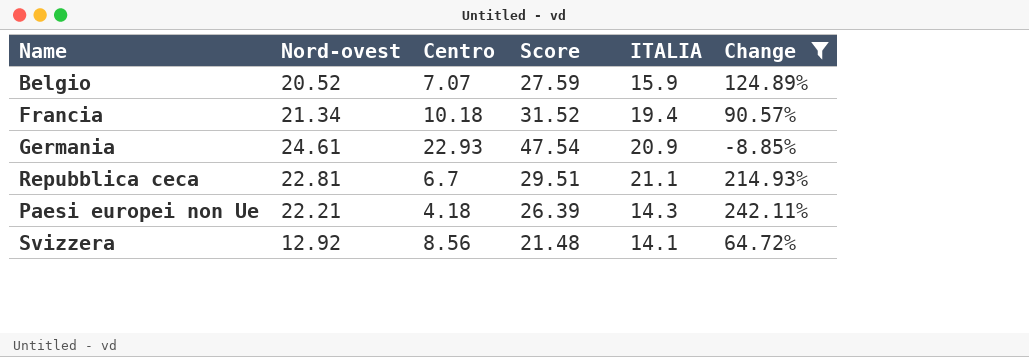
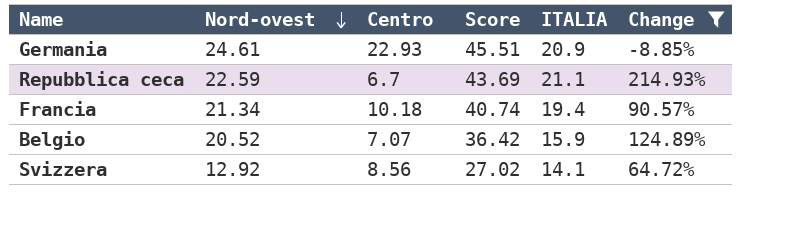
row order: none -> Nord-ovest descending
column Score | formula: [Nord-ovest] + [Centro] -> [Nord-ovest] + [ITALIA]
row Paesi europei non Ue: 22.21 | 4.18 | 26.39 | 14.3 | 242.11% -> none
Repubblica ceca | Nord-ovest: 22.81 -> 22.59

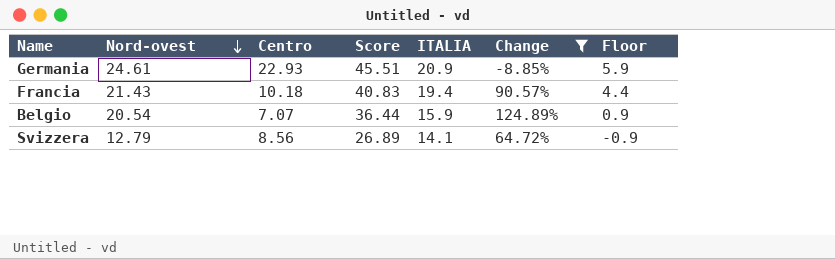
column Floor | formula: none -> [ITALIA] - 15
row Repubblica ceca: 22.59 | 6.7 | 43.69 | 21.1 | 214.93% -> none
Francia | Nord-ovest: 21.34 -> 21.43
Francia | Score: 40.74 -> 40.83
Belgio | Nord-ovest: 20.52 -> 20.54
Belgio | Score: 36.42 -> 36.44
Svizzera | Nord-ovest: 12.92 -> 12.79
Svizzera | Score: 27.02 -> 26.89

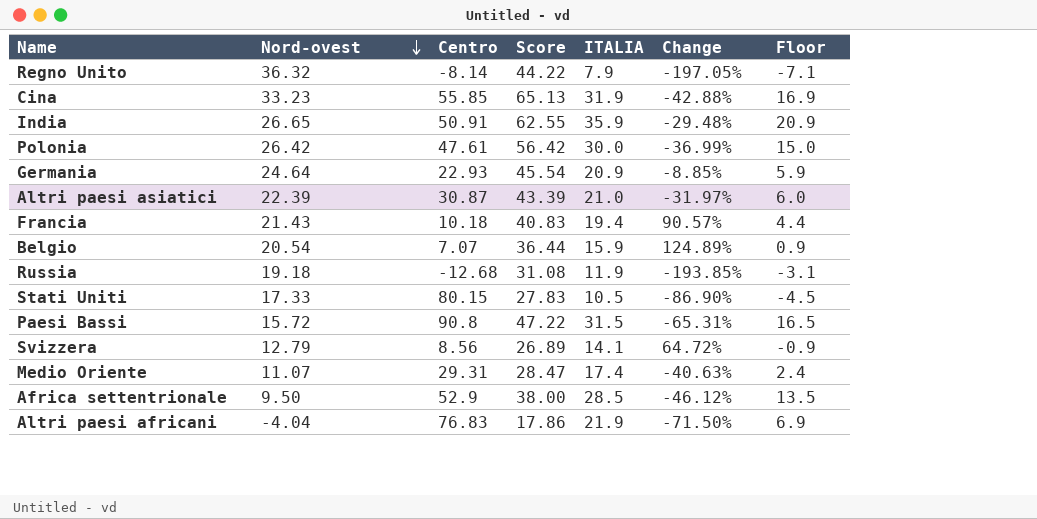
filter: Change >= -8.85% -> none
Germania | Nord-ovest: 24.61 -> 24.64
Germania | Score: 45.51 -> 45.54

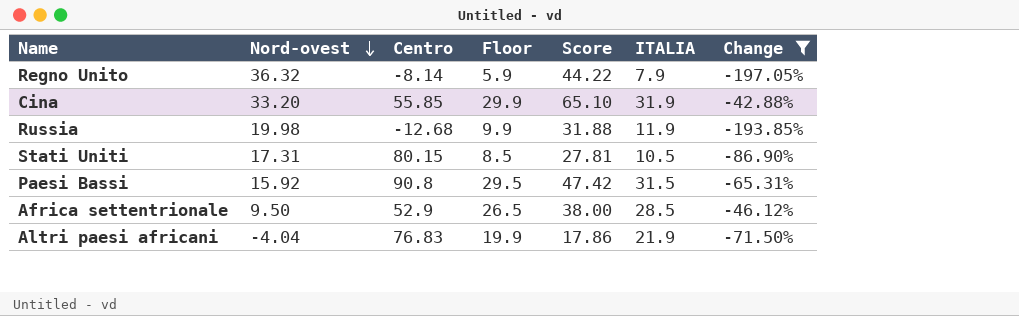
filter: none -> Change <= -42.88%
column Floor | formula: [ITALIA] - 15 -> [ITALIA] - 2
column Floor | position: 7 -> 4
Cina | Nord-ovest: 33.23 -> 33.20
Cina | Score: 65.13 -> 65.10
Russia | Nord-ovest: 19.18 -> 19.98
Russia | Score: 31.08 -> 31.88
Stati Uniti | Nord-ovest: 17.33 -> 17.31
Stati Uniti | Score: 27.83 -> 27.81
Paesi Bassi | Nord-ovest: 15.72 -> 15.92
Paesi Bassi | Score: 47.22 -> 47.42

